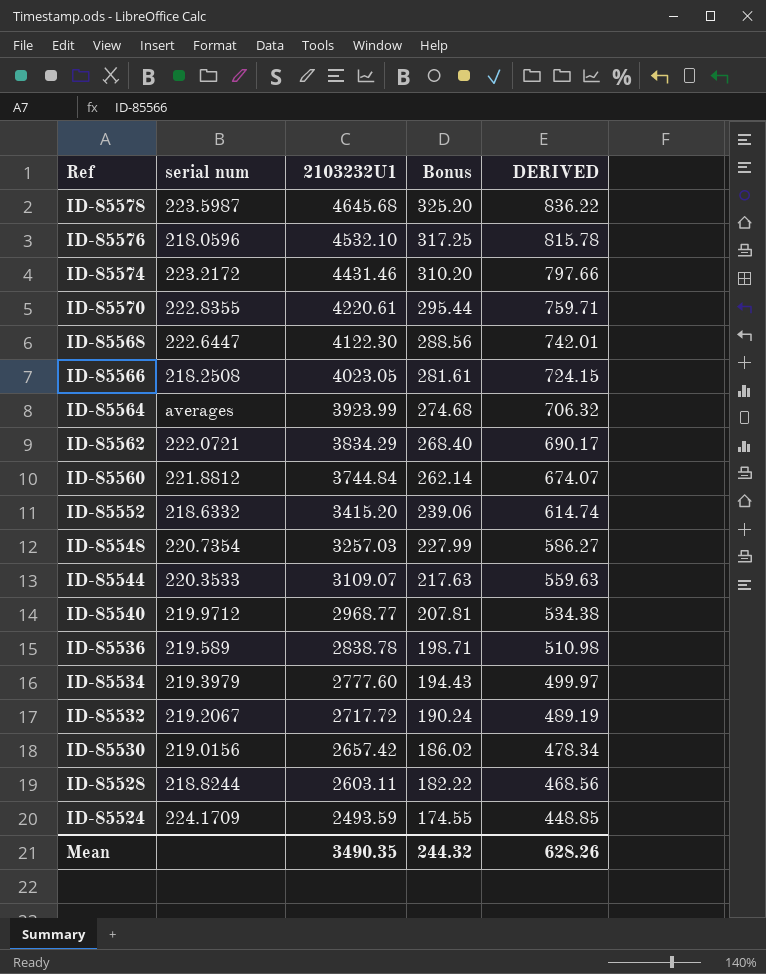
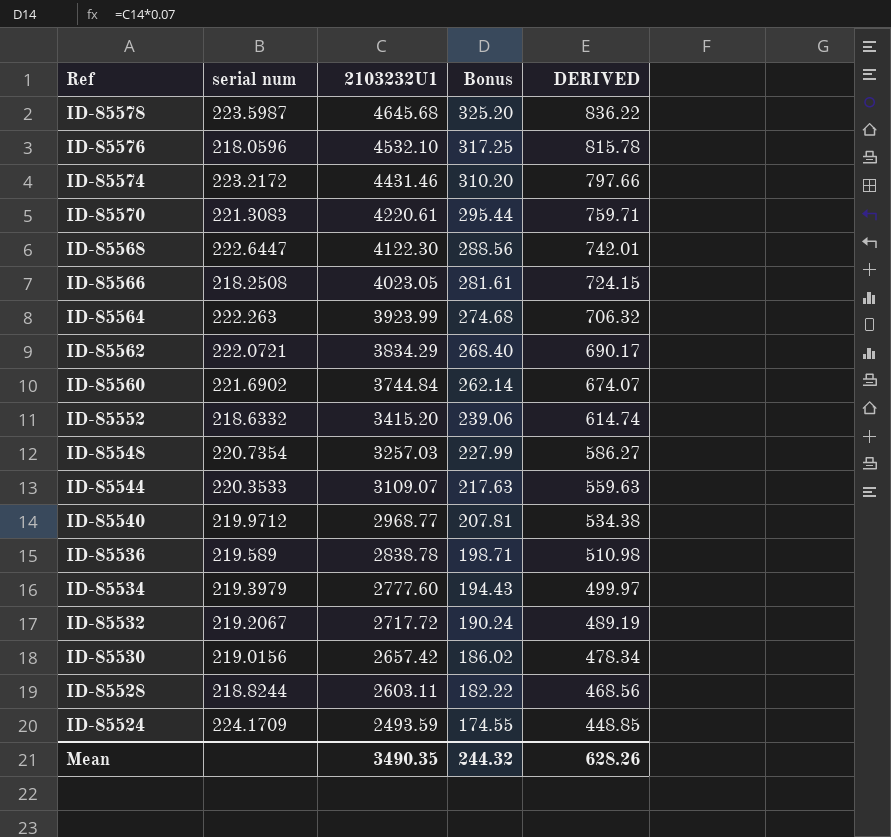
ID-85570 | serial num: 222.8355 -> 221.3083
ID-85564 | serial num: averages -> 222.263
ID-85560 | serial num: 221.8812 -> 221.6902

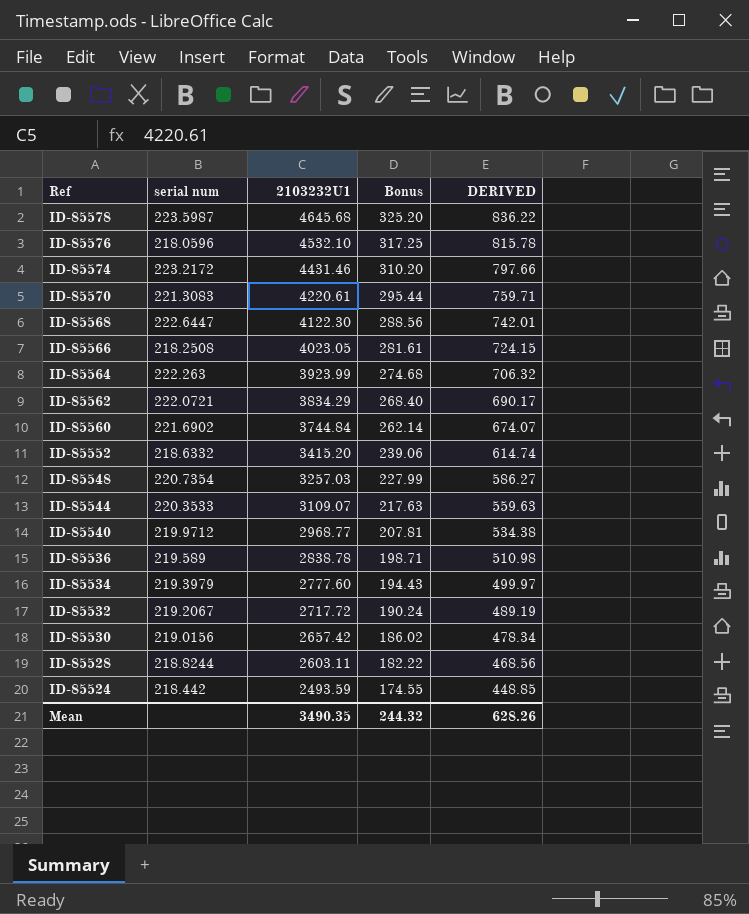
ID-85524 | serial num: 224.1709 -> 218.442

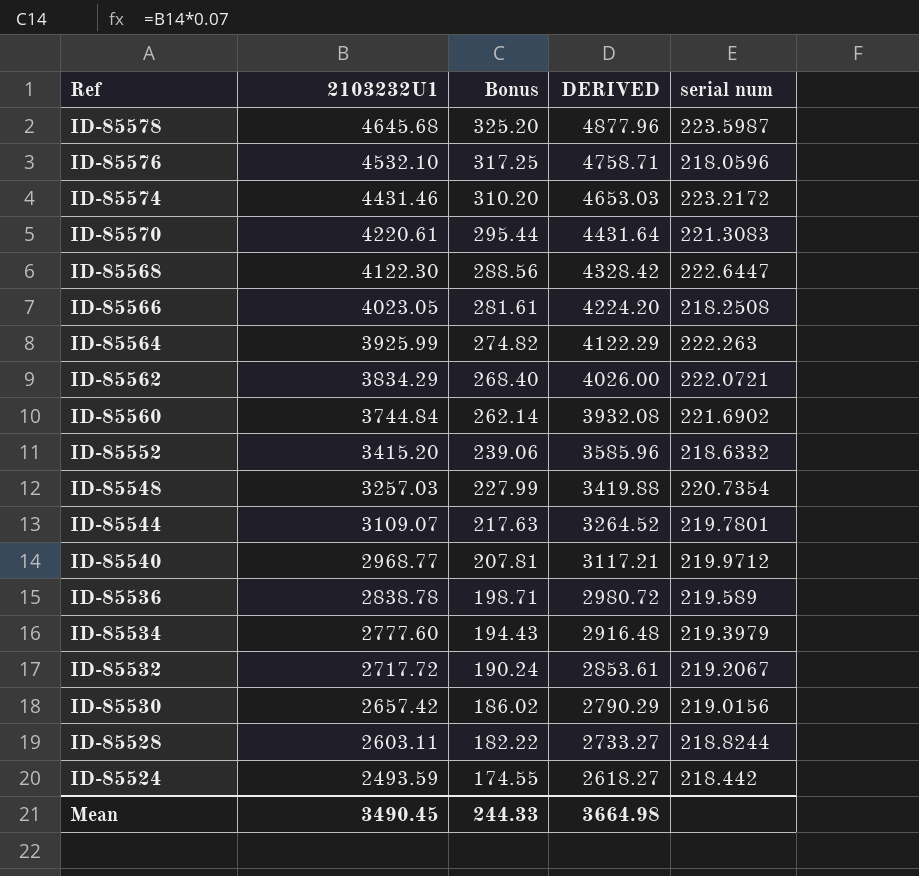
column DERIVED | formula: [2103232U1] * 0.18 -> [2103232U1] * 1.05
column serial num | position: 2 -> 5
ID-85564 | 2103232U1: 3923.99 -> 3925.99
ID-85564 | Bonus: 274.68 -> 274.82
ID-85544 | serial num: 220.3533 -> 219.7801
Mean | 2103232U1: 3490.35 -> 3490.45
Mean | Bonus: 244.32 -> 244.33
Mean | DERIVED: 628.26 -> 3664.98

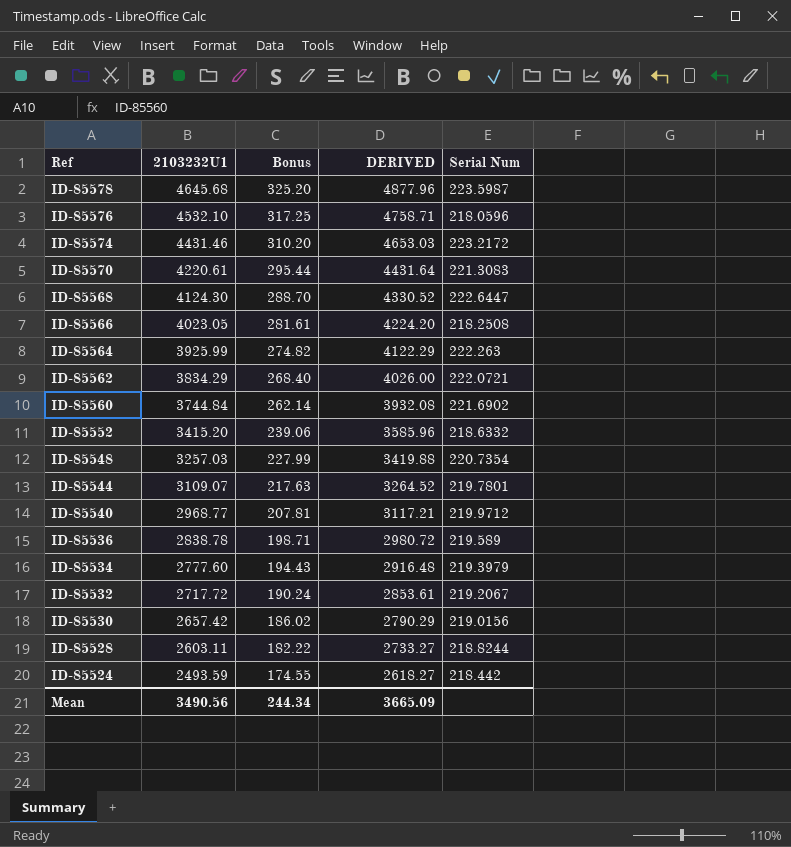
column name: serial num -> Serial Num
ID-85568 | 2103232U1: 4122.30 -> 4124.30
ID-85568 | Bonus: 288.56 -> 288.70
ID-85568 | DERIVED: 4328.42 -> 4330.52
Mean | 2103232U1: 3490.45 -> 3490.56
Mean | Bonus: 244.33 -> 244.34
Mean | DERIVED: 3664.98 -> 3665.09

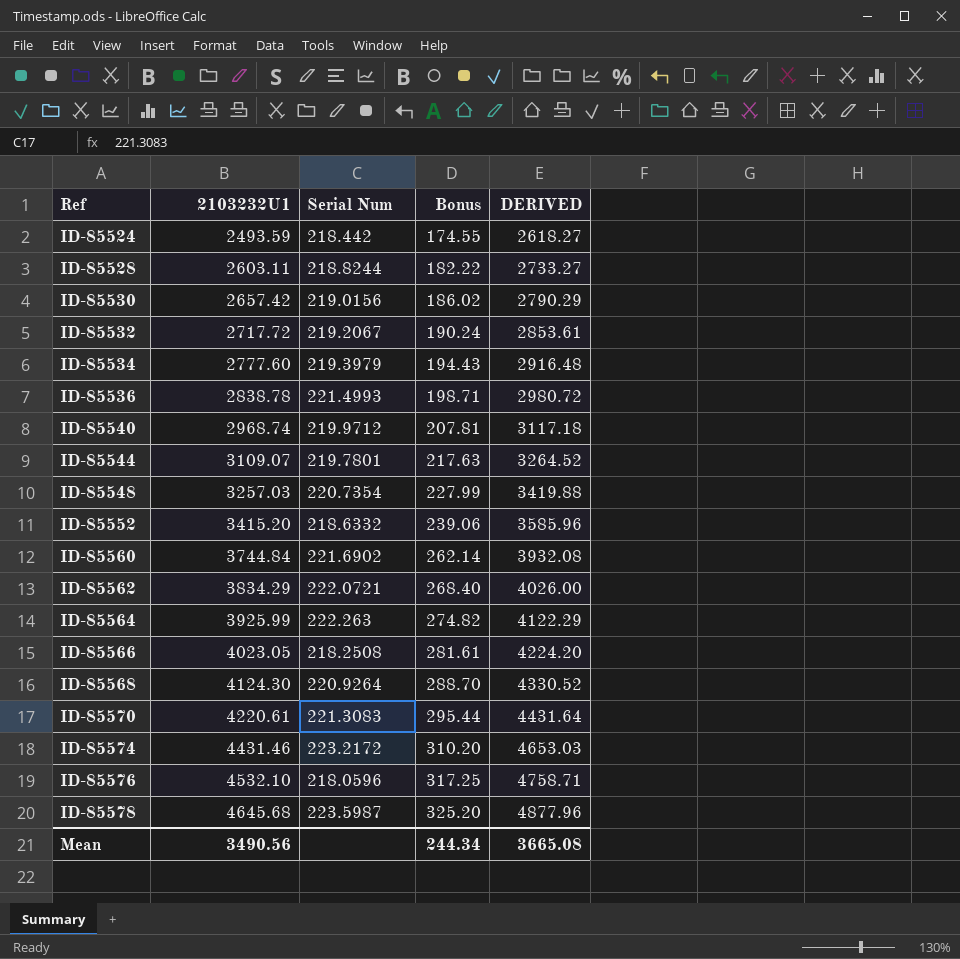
row order: Ref descending -> Ref ascending
column Serial Num | position: 5 -> 3
ID-85536 | Serial Num: 219.589 -> 221.4993
ID-85540 | 2103232U1: 2968.77 -> 2968.74
ID-85540 | DERIVED: 3117.21 -> 3117.18
ID-85568 | Serial Num: 222.6447 -> 220.9264
Mean | DERIVED: 3665.09 -> 3665.08

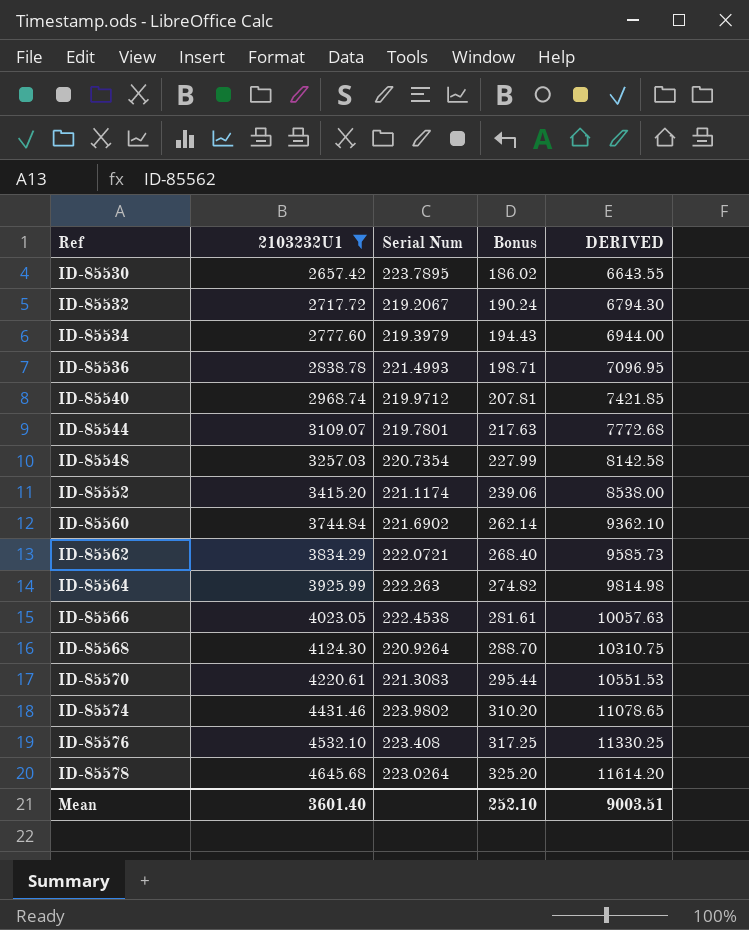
filter: none -> 2103232U1 >= 2657.42
column DERIVED | formula: [2103232U1] * 1.05 -> [2103232U1] * 2.5
ID-85530 | Serial Num: 219.0156 -> 223.7895
ID-85552 | Serial Num: 218.6332 -> 221.1174
ID-85566 | Serial Num: 218.2508 -> 222.4538
ID-85574 | Serial Num: 223.2172 -> 223.9802
ID-85576 | Serial Num: 218.0596 -> 223.408
ID-85578 | Serial Num: 223.5987 -> 223.0264
Mean | 2103232U1: 3490.56 -> 3601.40
Mean | Bonus: 244.34 -> 252.10
Mean | DERIVED: 3665.08 -> 9003.51

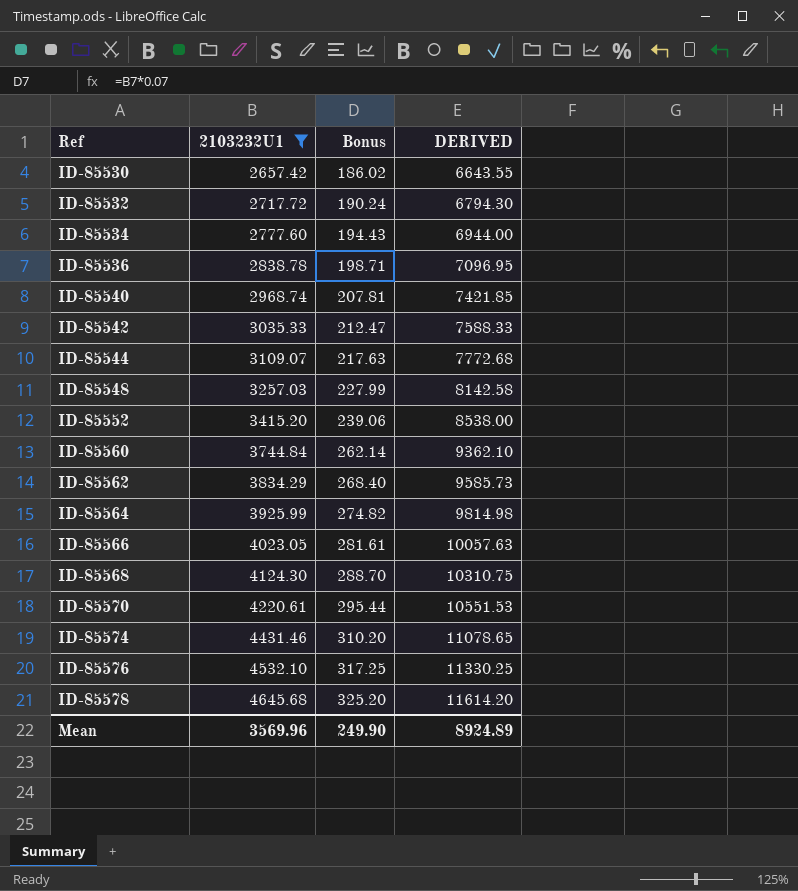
column Serial Num | position: 3 -> none
row ID-85542: none -> 3035.33 | 212.47 | 7588.33
Mean | 2103232U1: 3601.40 -> 3569.96
Mean | Bonus: 252.10 -> 249.90
Mean | DERIVED: 9003.51 -> 8924.89

